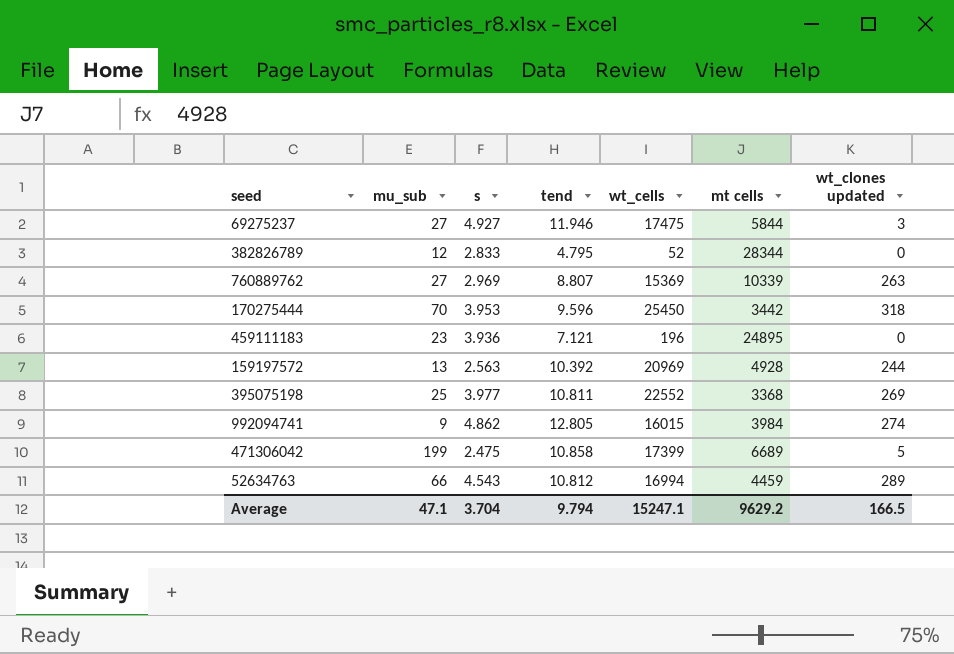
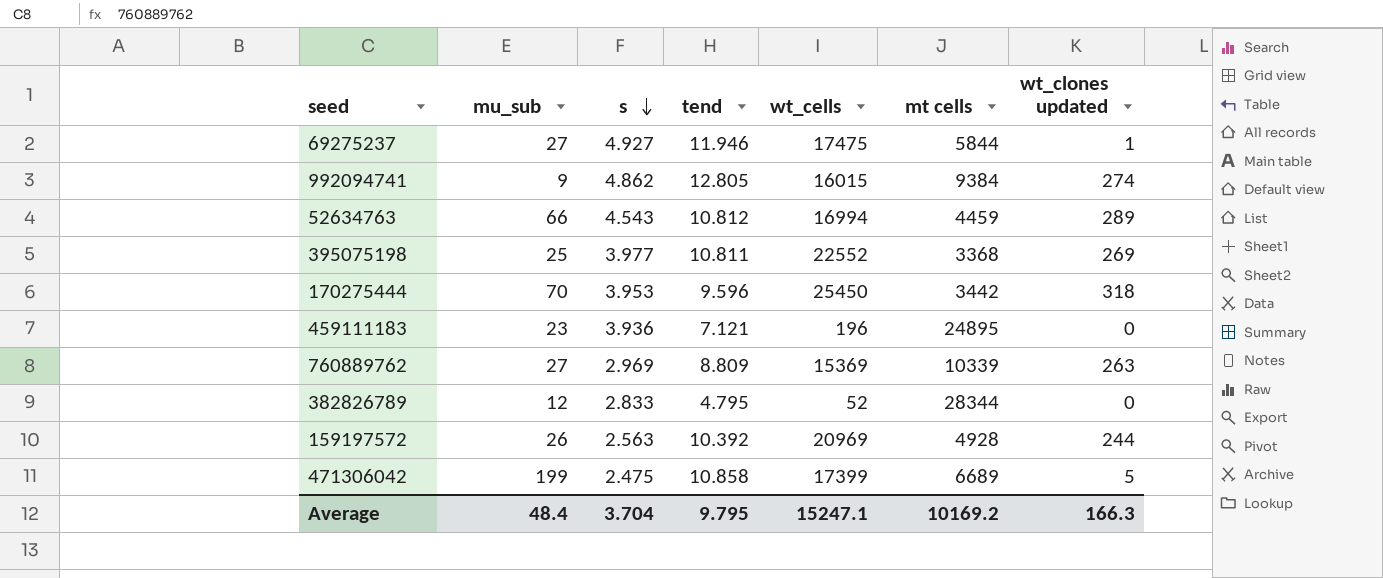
row order: none -> s descending
69275237 | wt_clones updated: 3 -> 1
992094741 | mt cells: 3984 -> 9384
760889762 | tend: 8.807 -> 8.809
159197572 | mu_sub: 13 -> 26
Average | mu_sub: 47.1 -> 48.4
Average | tend: 9.794 -> 9.795
Average | mt cells: 9629.2 -> 10169.2
Average | wt_clones updated: 166.5 -> 166.3

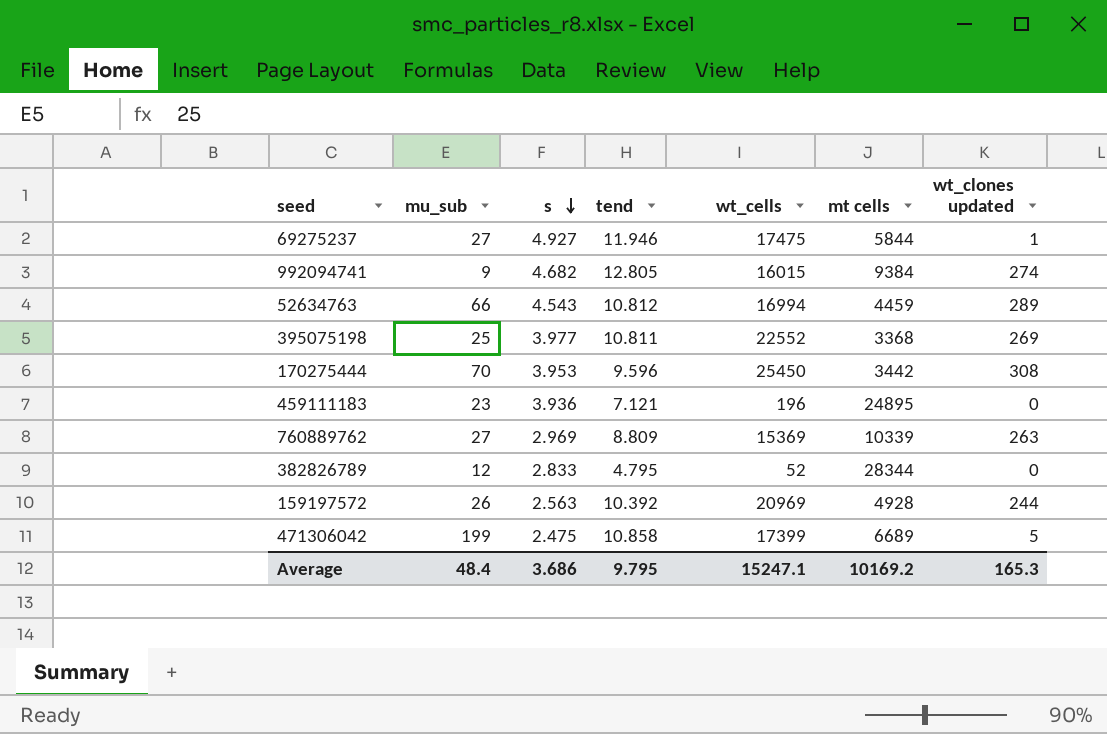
992094741 | s: 4.862 -> 4.682
170275444 | wt_clones updated: 318 -> 308
Average | s: 3.704 -> 3.686
Average | wt_clones updated: 166.3 -> 165.3

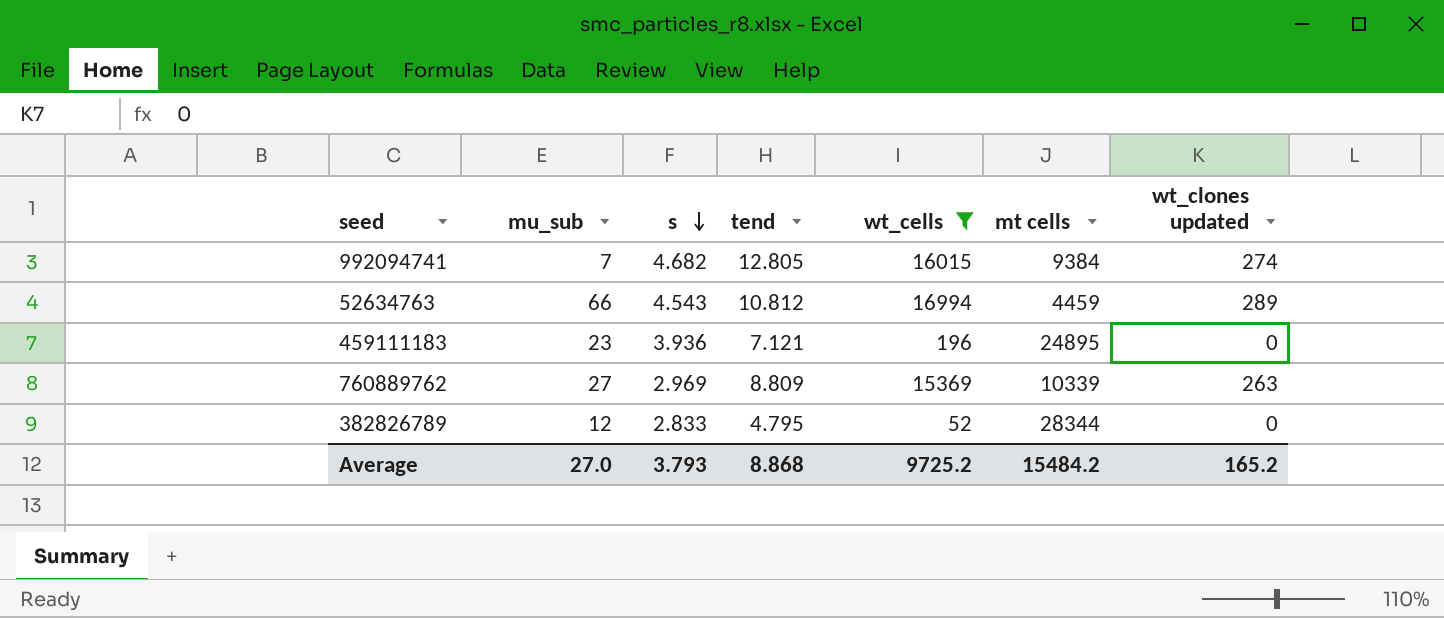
filter: none -> wt_cells <= 16994
992094741 | mu_sub: 9 -> 7
Average | mu_sub: 48.4 -> 27.0
Average | s: 3.686 -> 3.793
Average | tend: 9.795 -> 8.868
Average | wt_cells: 15247.1 -> 9725.2
Average | mt cells: 10169.2 -> 15484.2
Average | wt_clones updated: 165.3 -> 165.2

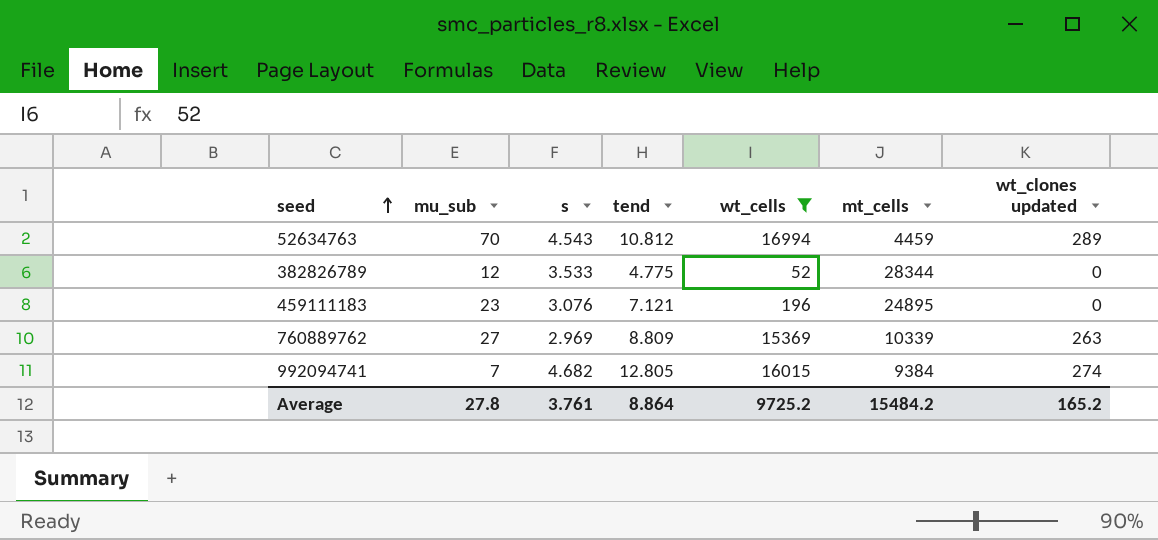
row order: s descending -> seed ascending
column name: mt cells -> mt_cells
52634763 | mu_sub: 66 -> 70
382826789 | s: 2.833 -> 3.533
382826789 | tend: 4.795 -> 4.775
459111183 | s: 3.936 -> 3.076
Average | mu_sub: 27.0 -> 27.8
Average | s: 3.793 -> 3.761
Average | tend: 8.868 -> 8.864

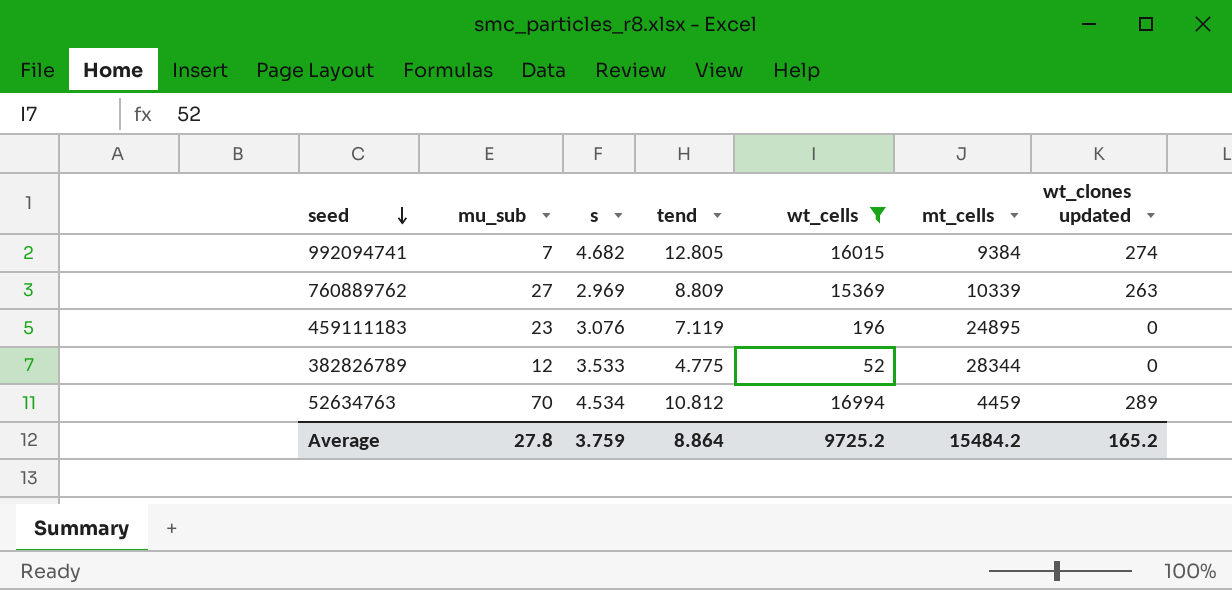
row order: seed ascending -> seed descending
459111183 | tend: 7.121 -> 7.119
52634763 | s: 4.543 -> 4.534
Average | s: 3.761 -> 3.759

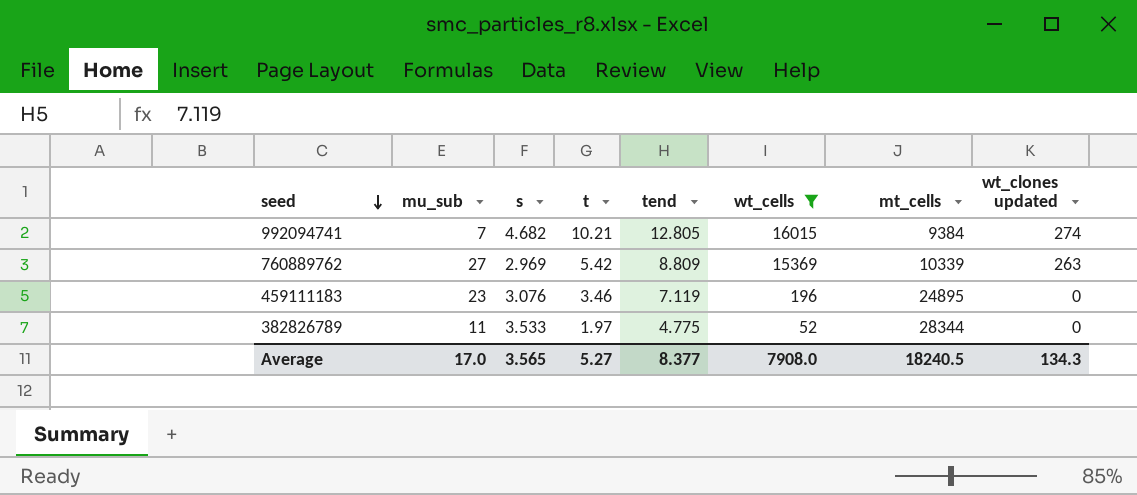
column t | position: none -> 4
row 52634763: 70 | 4.534 | 10.812 | 16994 | 4459 | 289 -> none
382826789 | mu_sub: 12 -> 11
Average | mu_sub: 27.8 -> 17.0
Average | s: 3.759 -> 3.565
Average | tend: 8.864 -> 8.377
Average | wt_cells: 9725.2 -> 7908.0
Average | mt_cells: 15484.2 -> 18240.5
Average | wt_clones updated: 165.2 -> 134.3

